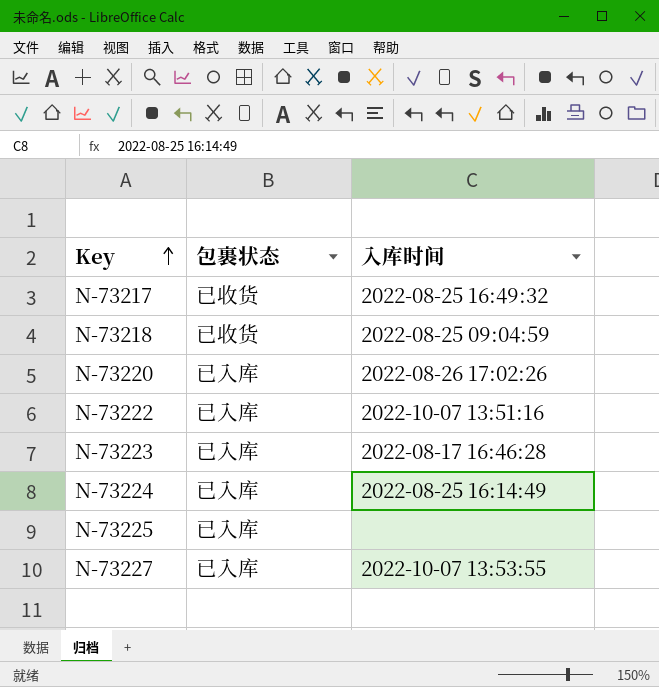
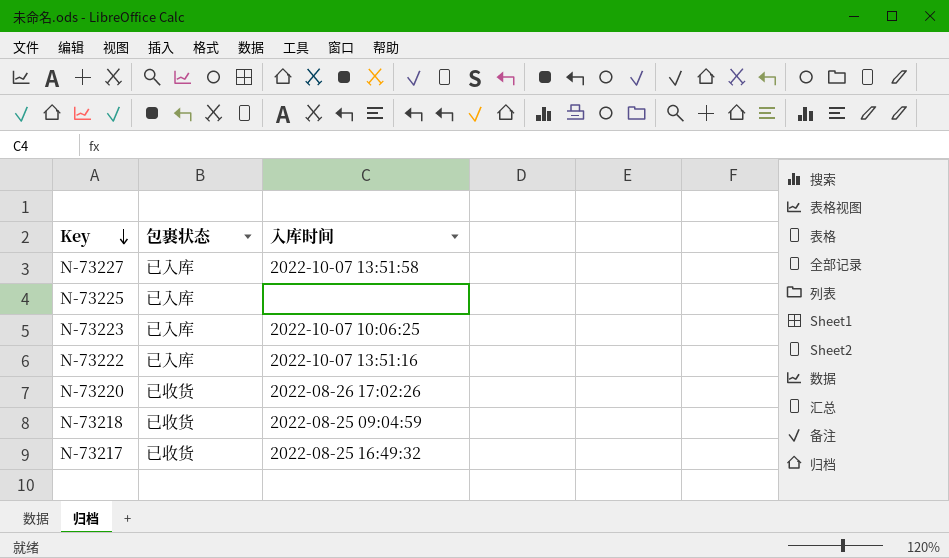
row order: Key ascending -> Key descending
row N-73224: 已入库 | 2022-08-25 16:14:49 -> none
N-73227 | 入库时间: 2022-10-07 13:53:55 -> 2022-10-07 13:51:58
N-73223 | 入库时间: 2022-08-17 16:46:28 -> 2022-10-07 10:06:25
N-73220 | 包裹状态: 已入库 -> 已收货

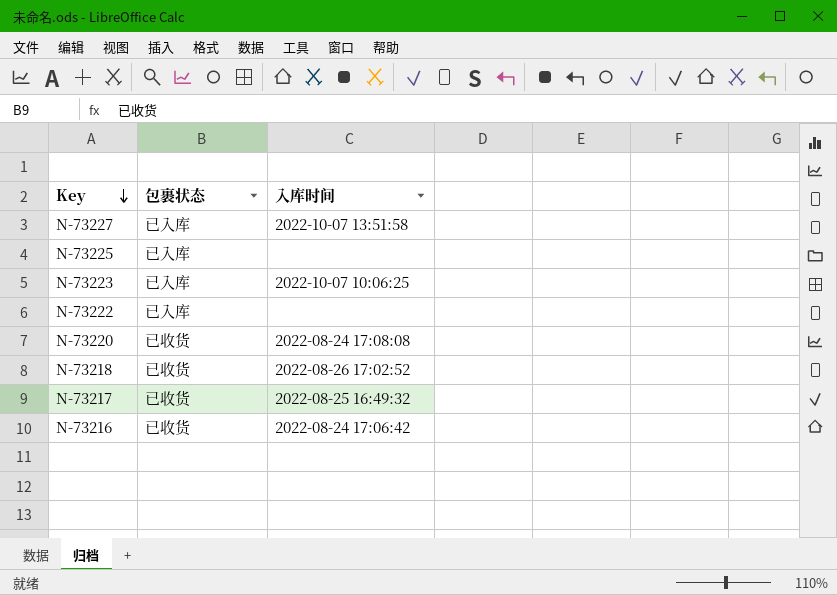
N-73222 | 入库时间: 2022-10-07 13:51:16 -> none
N-73220 | 入库时间: 2022-08-26 17:02:26 -> 2022-08-24 17:08:08
N-73218 | 入库时间: 2022-08-25 09:04:59 -> 2022-08-26 17:02:52
row N-73216: none -> 已收货 | 2022-08-24 17:06:42

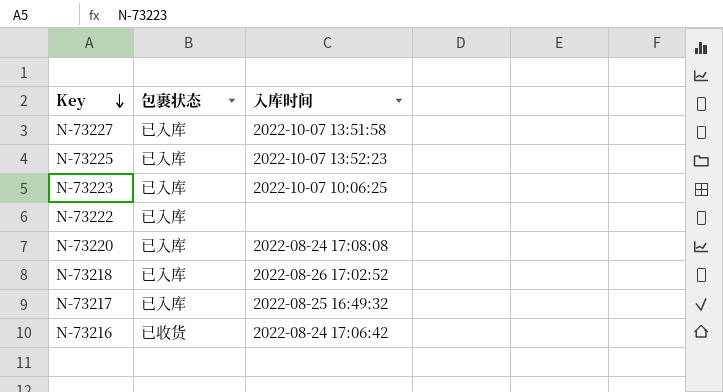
N-73225 | 入库时间: none -> 2022-10-07 13:52:23
N-73220 | 包裹状态: 已收货 -> 已入库
N-73218 | 包裹状态: 已收货 -> 已入库
N-73217 | 包裹状态: 已收货 -> 已入库

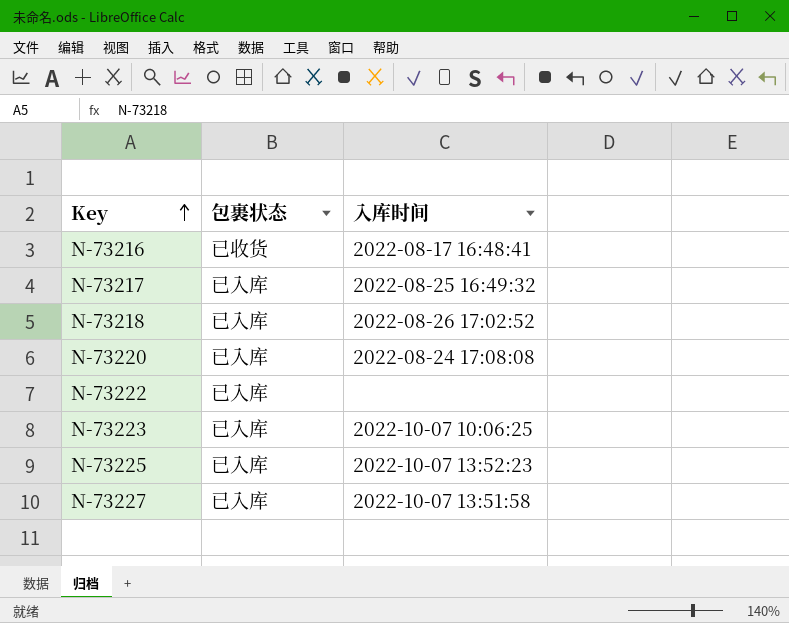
row order: Key descending -> Key ascending
N-73216 | 入库时间: 2022-08-24 17:06:42 -> 2022-08-17 16:48:41

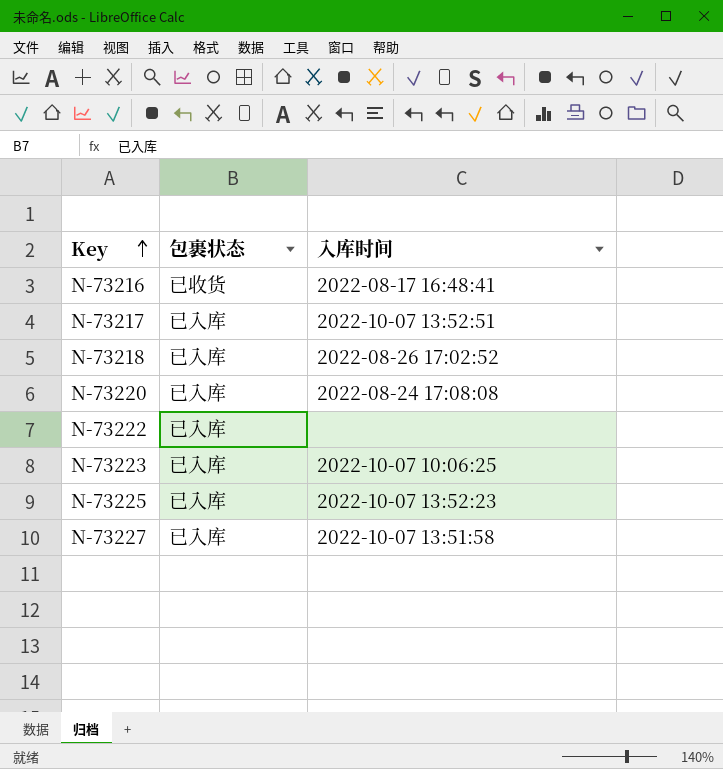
N-73217 | 入库时间: 2022-08-25 16:49:32 -> 2022-10-07 13:52:51

